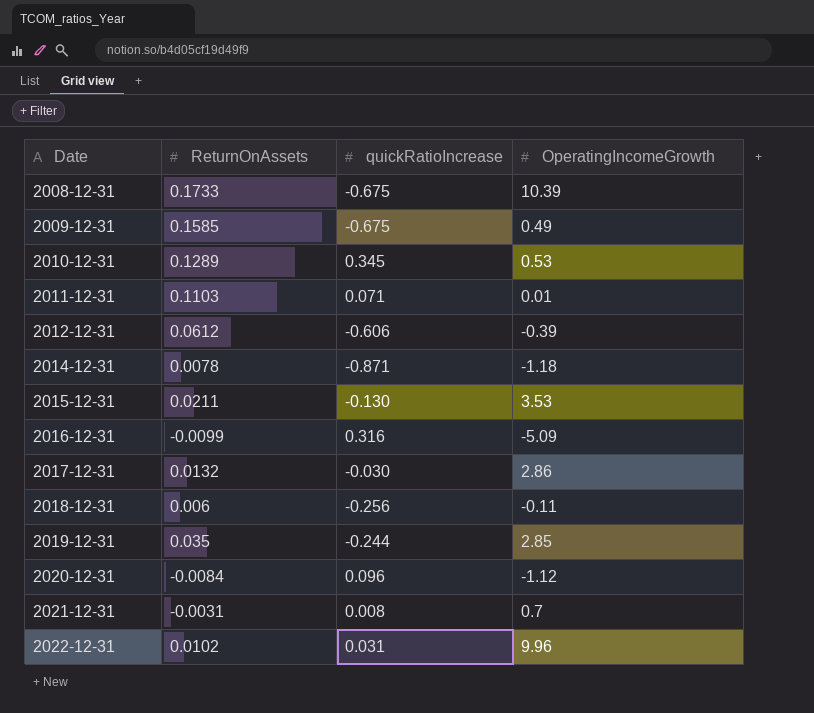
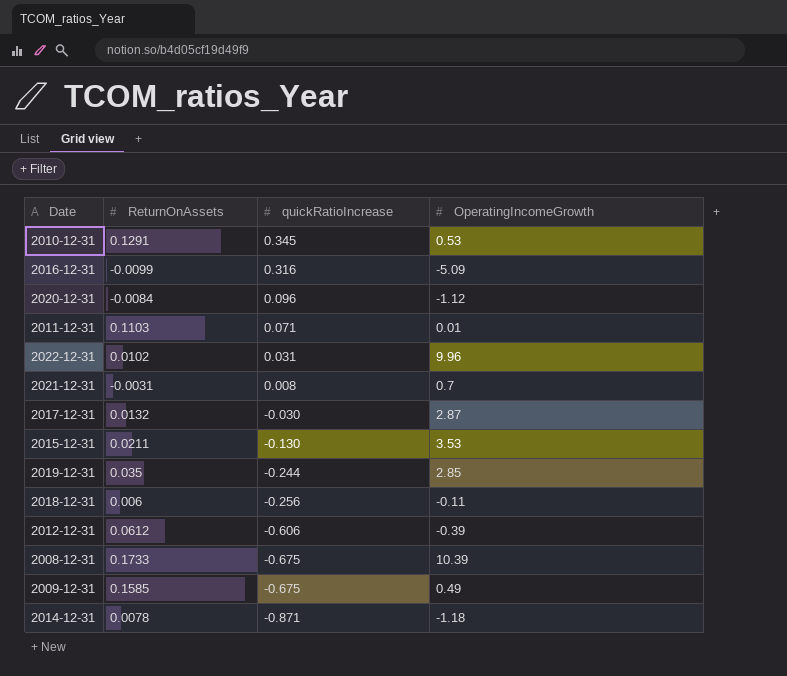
row order: Date ascending -> quickRatioIncrease descending
2010-12-31 | ReturnOnAssets: 0.1289 -> 0.1291
2017-12-31 | OperatingIncomeGrowth: 2.86 -> 2.87

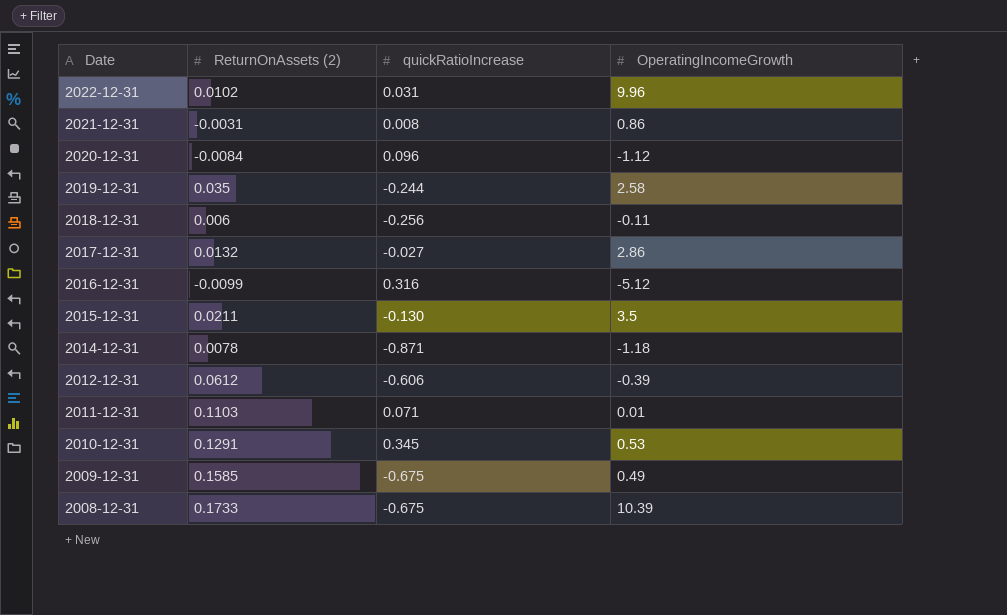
row order: quickRatioIncrease descending -> Date descending
column name: ReturnOnAssets -> ReturnOnAssets (2)
2021-12-31 | OperatingIncomeGrowth: 0.7 -> 0.86
2019-12-31 | OperatingIncomeGrowth: 2.85 -> 2.58
2017-12-31 | quickRatioIncrease: -0.030 -> -0.027
2017-12-31 | OperatingIncomeGrowth: 2.87 -> 2.86
2016-12-31 | OperatingIncomeGrowth: -5.09 -> -5.12
2015-12-31 | OperatingIncomeGrowth: 3.53 -> 3.5

